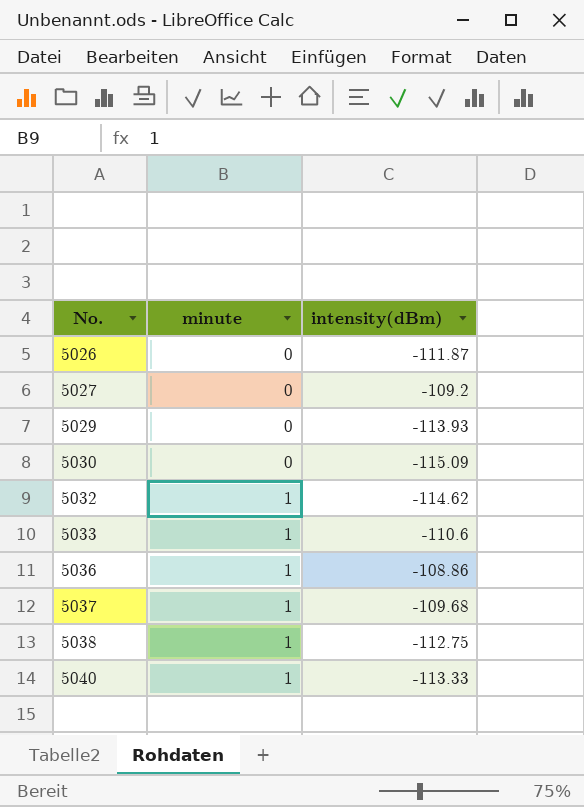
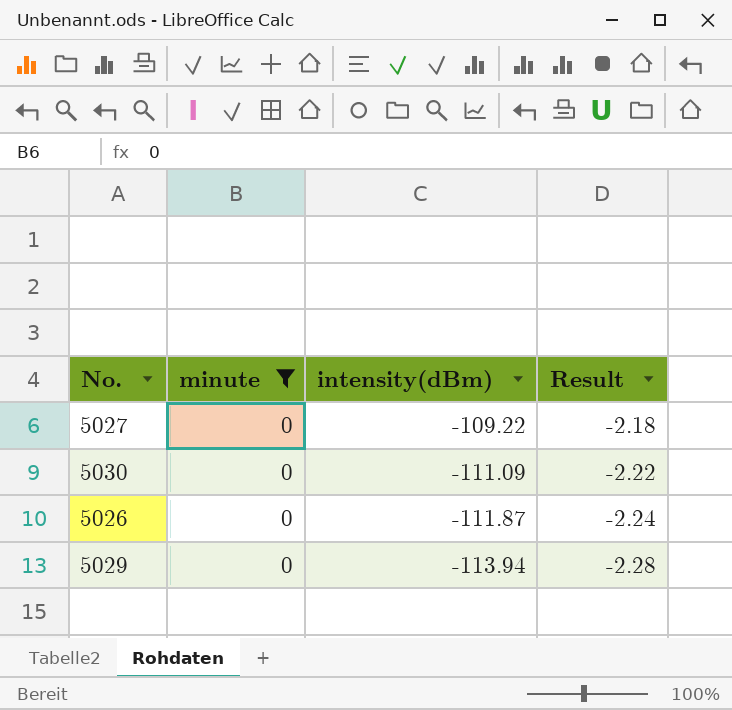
filter: none -> minute = 0
row order: No. ascending -> intensity(dBm) descending
column Result | formula: none -> [intensity(dBm)] * 0.02
5027 | intensity(dBm): -109.2 -> -109.22
5030 | intensity(dBm): -115.09 -> -111.09
5029 | intensity(dBm): -113.93 -> -113.94

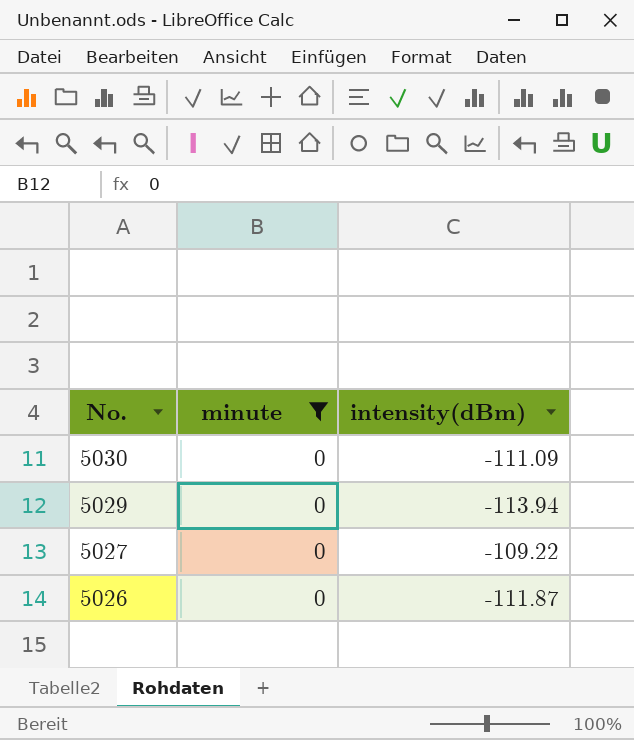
row order: intensity(dBm) descending -> No. descending
column Result | formula: [intensity(dBm)] * 0.02 -> none

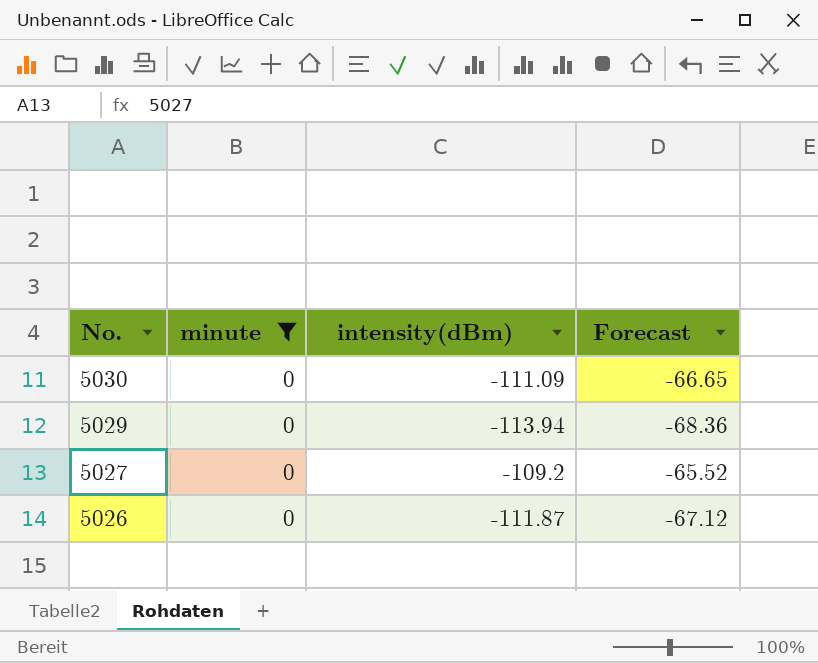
column Forecast | formula: none -> [intensity(dBm)] * 0.6
5027 | intensity(dBm): -109.22 -> -109.2

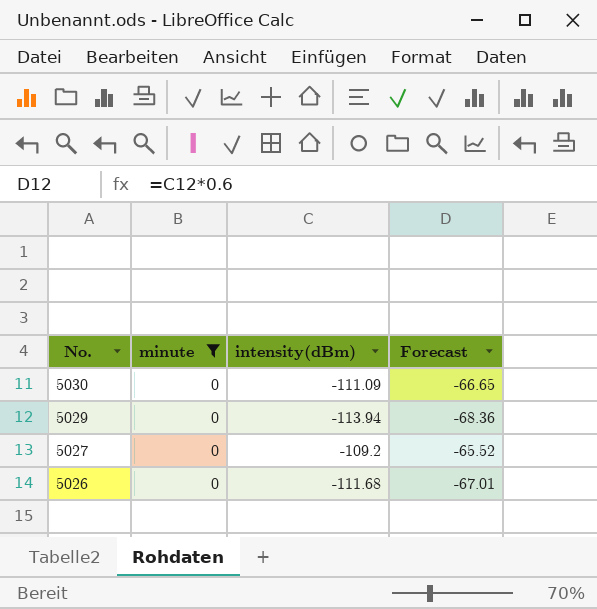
5026 | intensity(dBm): -111.87 -> -111.68
5026 | Forecast: -67.12 -> -67.01

